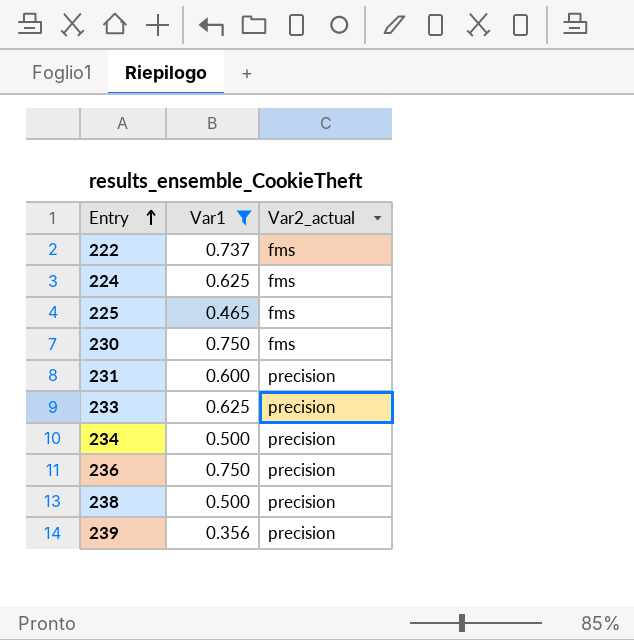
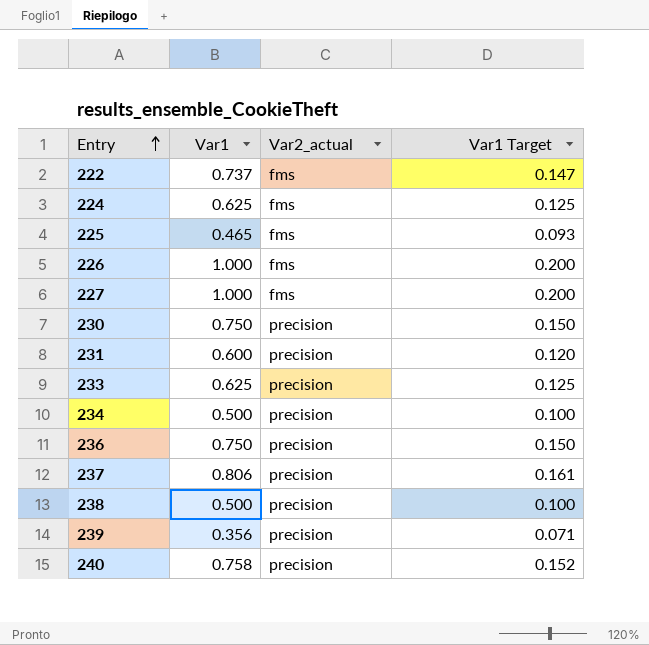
filter: Var1 <= 0.750 -> none
column Var1 Target | formula: none -> [Var1] * 0.2
230 | Var2_actual: fms -> precision

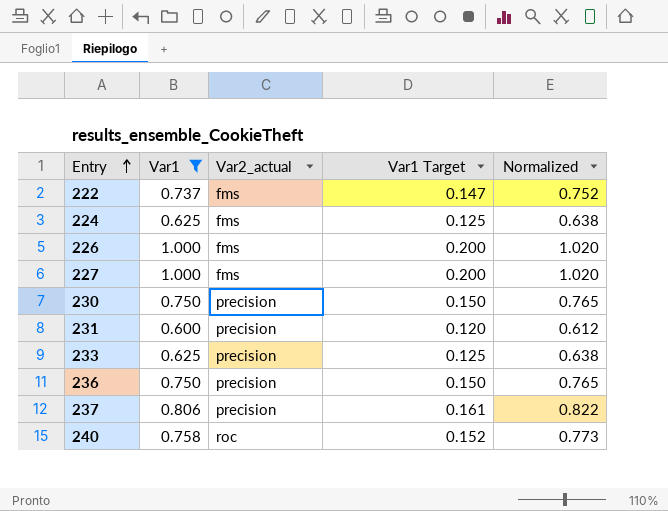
filter: none -> Var1 >= 0.600
column Normalized | formula: none -> [Var1] * 1.02
240 | Var2_actual: precision -> roc

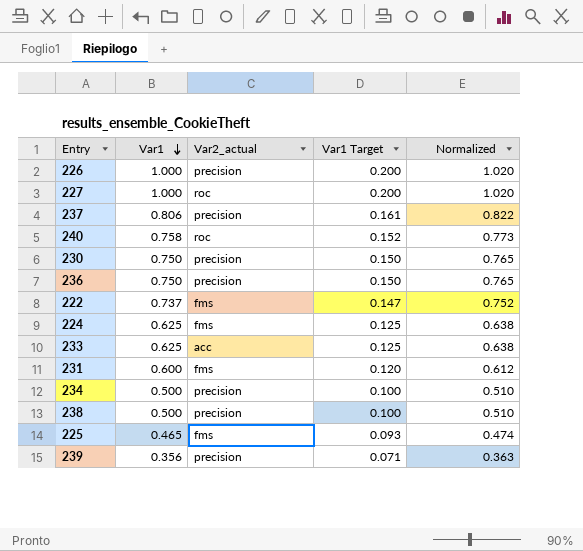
filter: Var1 >= 0.600 -> none
row order: Entry ascending -> Var1 descending
226 | Var2_actual: fms -> precision
227 | Var2_actual: fms -> roc
233 | Var2_actual: precision -> acc
231 | Var2_actual: precision -> fms

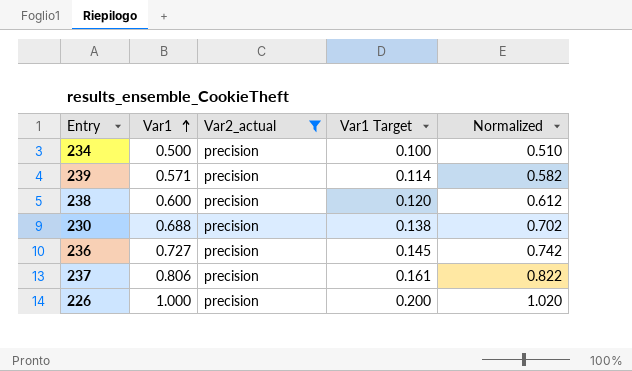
filter: none -> Var2_actual = precision
row order: Var1 descending -> Var1 ascending
239 | Var1: 0.356 -> 0.571
239 | Var1 Target: 0.071 -> 0.114
239 | Normalized: 0.363 -> 0.582
238 | Var1: 0.500 -> 0.600
238 | Var1 Target: 0.100 -> 0.120
238 | Normalized: 0.510 -> 0.612
230 | Var1: 0.750 -> 0.688
230 | Var1 Target: 0.150 -> 0.138
230 | Normalized: 0.765 -> 0.702
236 | Var1: 0.750 -> 0.727
236 | Var1 Target: 0.150 -> 0.145
236 | Normalized: 0.765 -> 0.742

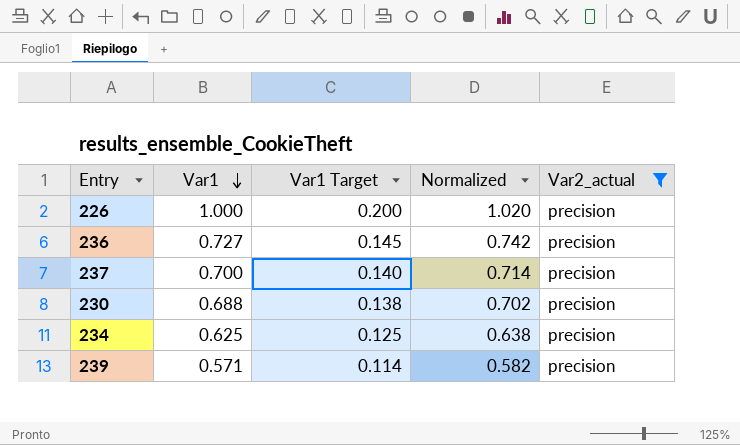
row order: Var1 ascending -> Var1 descending
column Var2_actual | position: 3 -> 5
row 238: 0.600 | precision | 0.120 | 0.612 -> none
237 | Var1: 0.806 -> 0.700
237 | Var1 Target: 0.161 -> 0.140
237 | Normalized: 0.822 -> 0.714
234 | Var1: 0.500 -> 0.625
234 | Var1 Target: 0.100 -> 0.125
234 | Normalized: 0.510 -> 0.638

